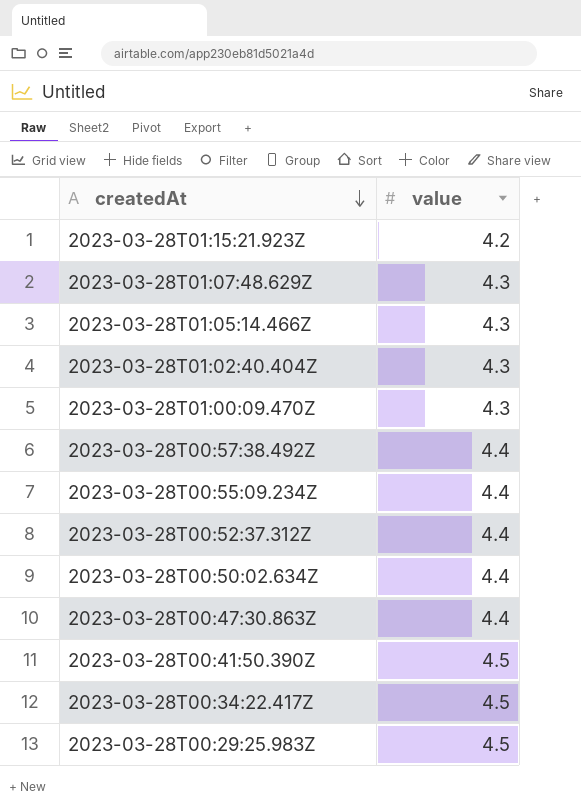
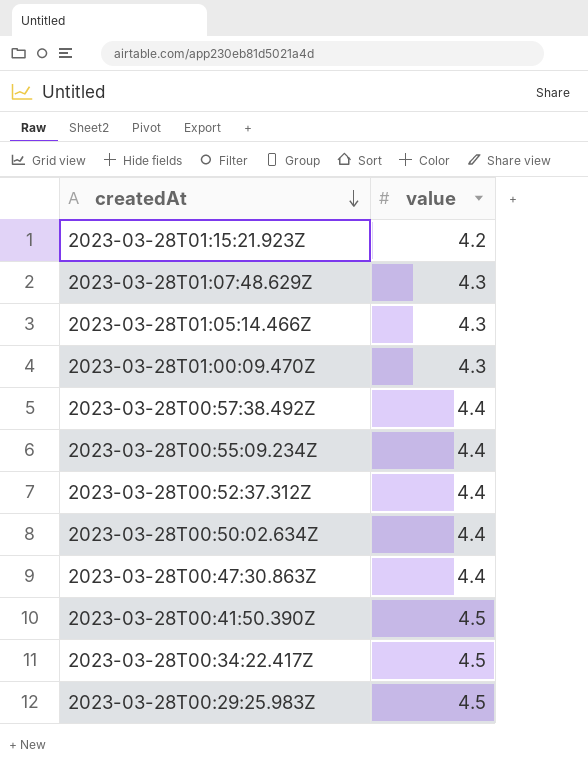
row 2023-03-28T01:02:40.404Z: 4.3 -> none

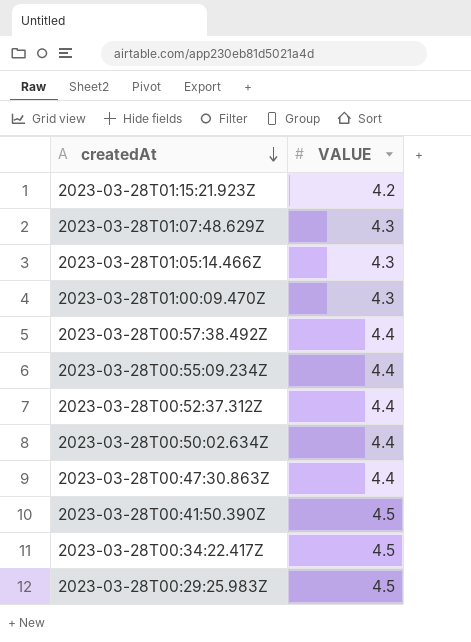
column name: value -> VALUE

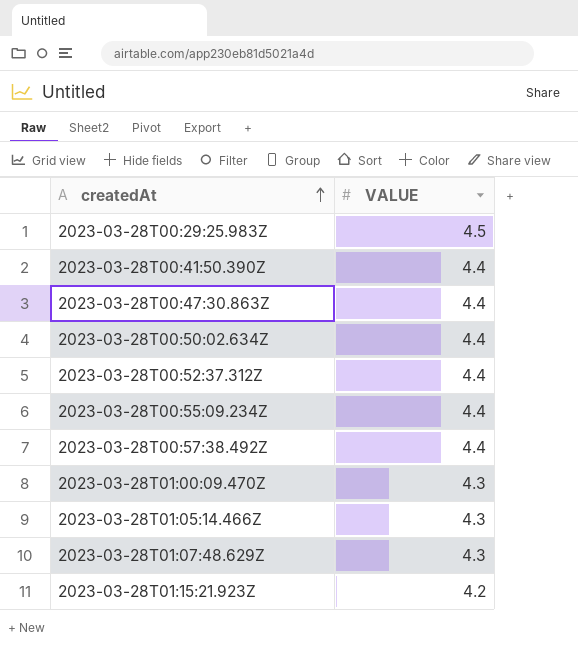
row order: createdAt descending -> createdAt ascending
row 2023-03-28T00:34:22.417Z: 4.5 -> none
2023-03-28T00:41:50.390Z | VALUE: 4.5 -> 4.4

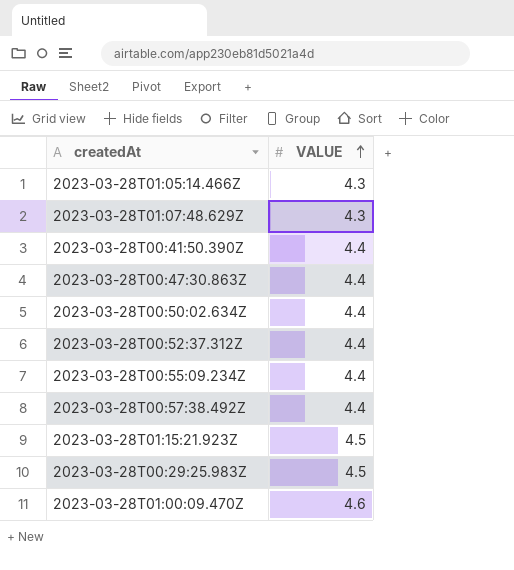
row order: createdAt ascending -> VALUE ascending
2023-03-28T01:15:21.923Z | VALUE: 4.2 -> 4.5
2023-03-28T01:00:09.470Z | VALUE: 4.3 -> 4.6

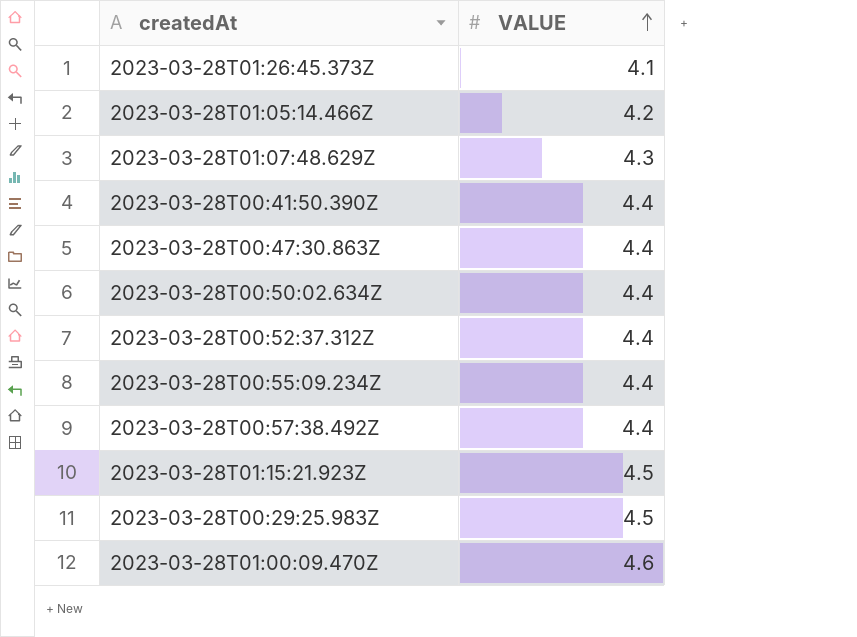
row 2023-03-28T01:26:45.373Z: none -> 4.1
2023-03-28T01:05:14.466Z | VALUE: 4.3 -> 4.2

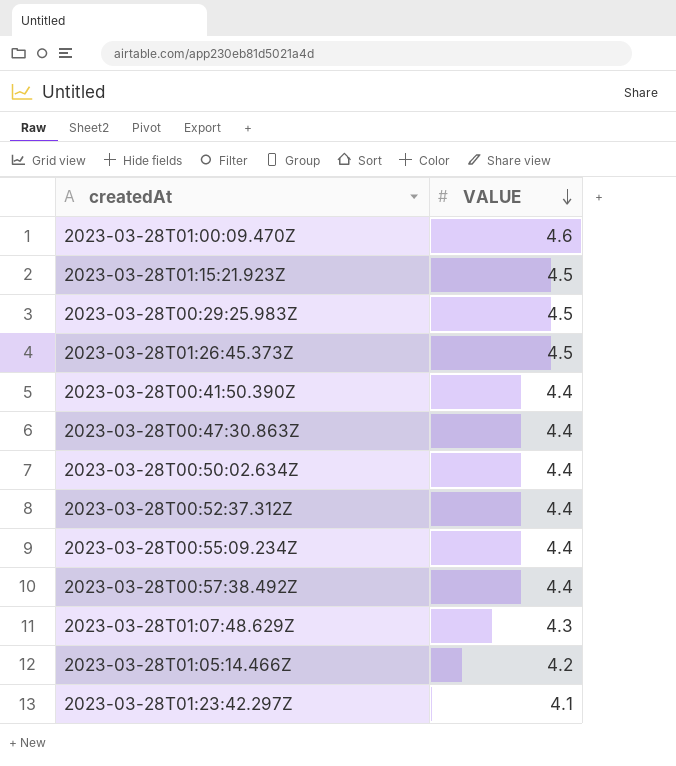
row order: VALUE ascending -> VALUE descending
2023-03-28T01:26:45.373Z | VALUE: 4.1 -> 4.5
row 2023-03-28T01:23:42.297Z: none -> 4.1

